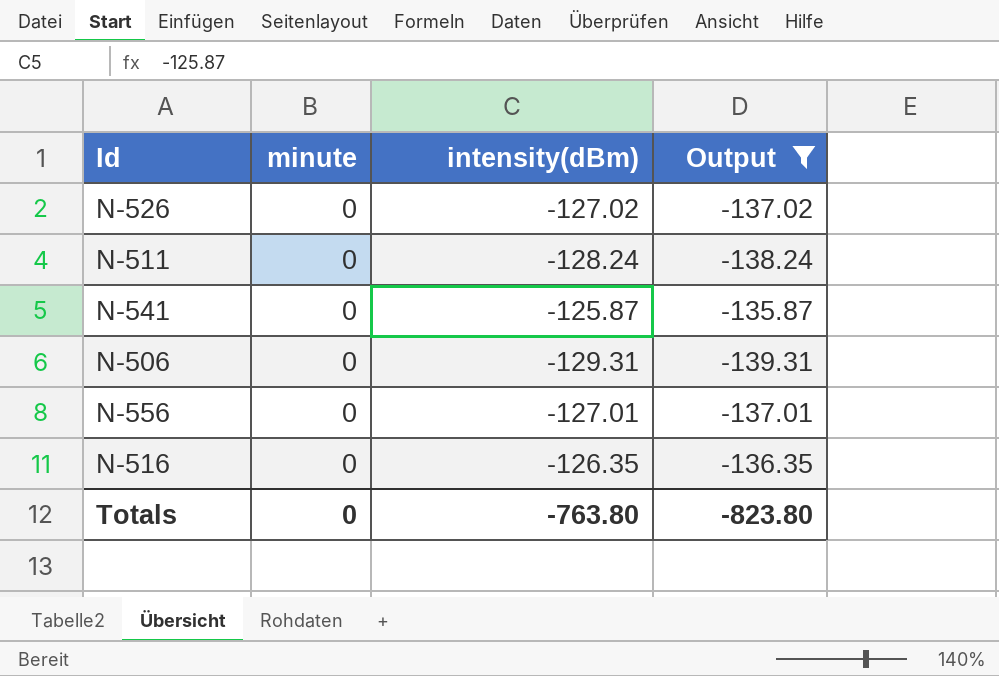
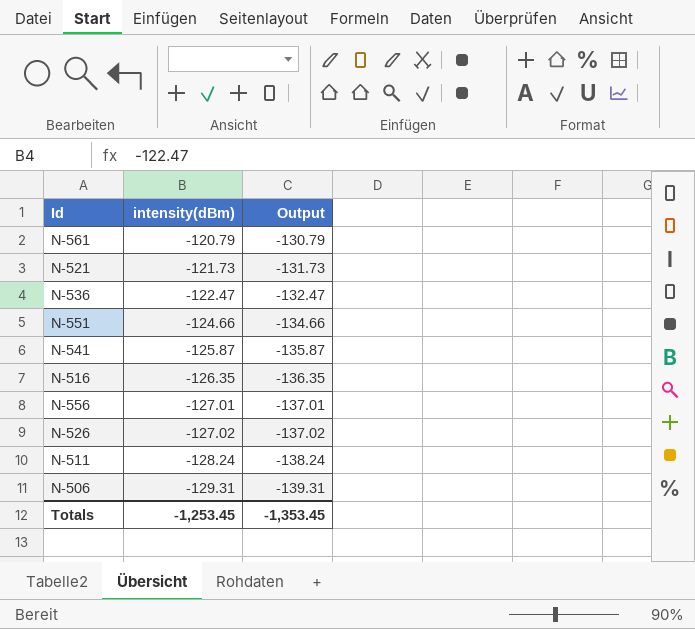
filter: Output <= -135.87 -> none
row order: none -> intensity(dBm) descending
column minute | position: 2 -> none
Totals | intensity(dBm): -763.80 -> -1,253.45
Totals | Output: -823.80 -> -1,353.45

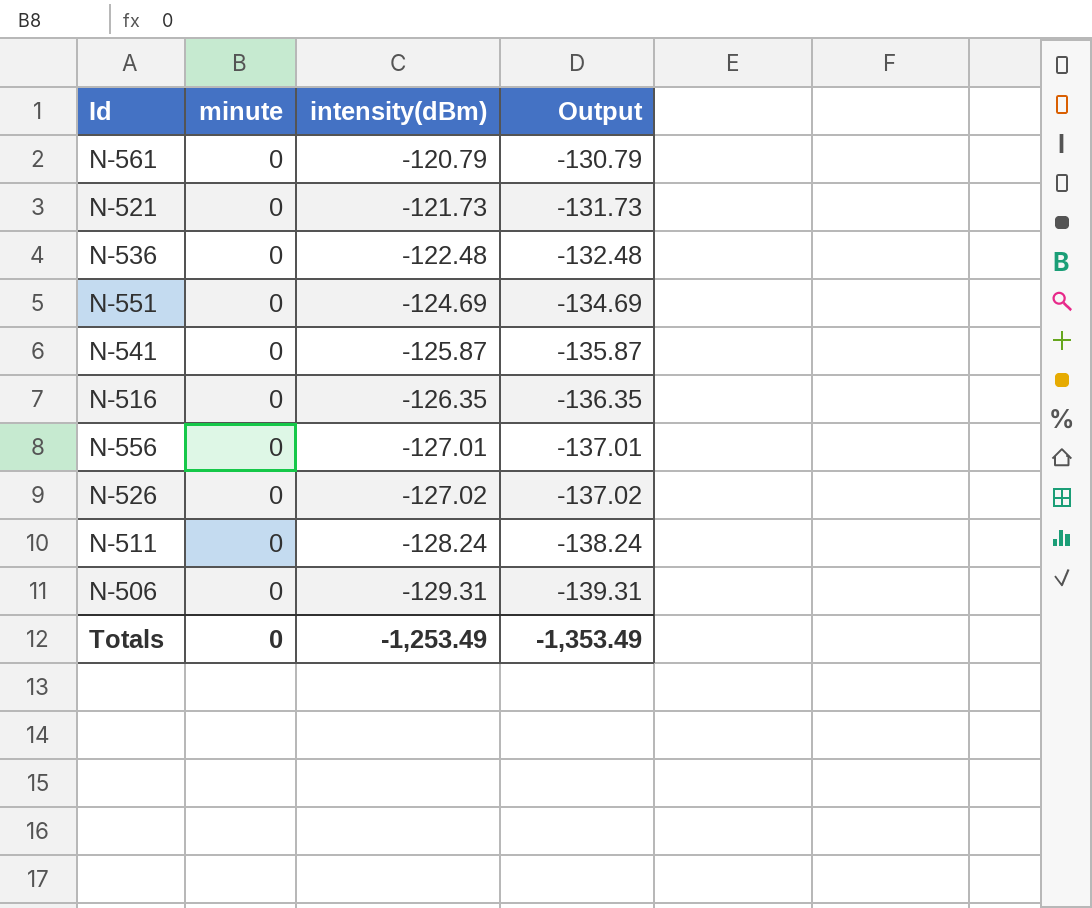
column minute | position: none -> 2
N-536 | intensity(dBm): -122.47 -> -122.48
N-536 | Output: -132.47 -> -132.48
N-551 | intensity(dBm): -124.66 -> -124.69
N-551 | Output: -134.66 -> -134.69
Totals | intensity(dBm): -1,253.45 -> -1,253.49
Totals | Output: -1,353.45 -> -1,353.49

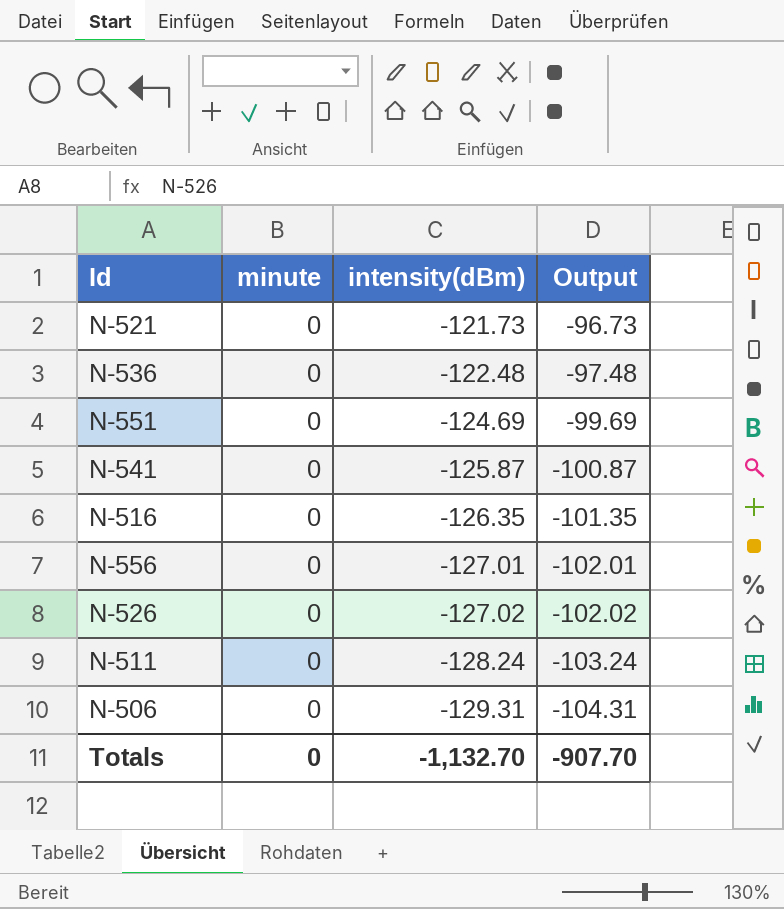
column Output | formula: [intensity(dBm)] - 10 -> [intensity(dBm)] + 25
row N-561: 0 | -120.79 | -130.79 -> none
Totals | intensity(dBm): -1,253.49 -> -1,132.70
Totals | Output: -1,353.49 -> -907.70

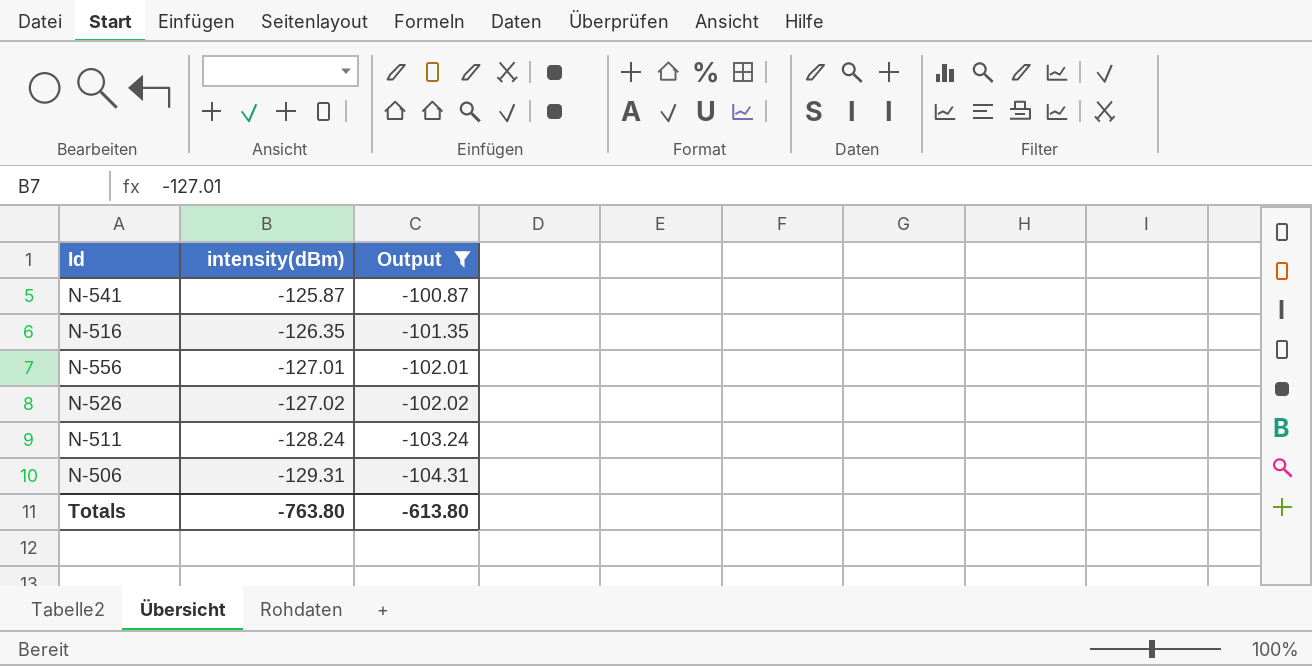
filter: none -> Output <= -100.87
column minute | position: 2 -> none
Totals | intensity(dBm): -1,132.70 -> -763.80
Totals | Output: -907.70 -> -613.80

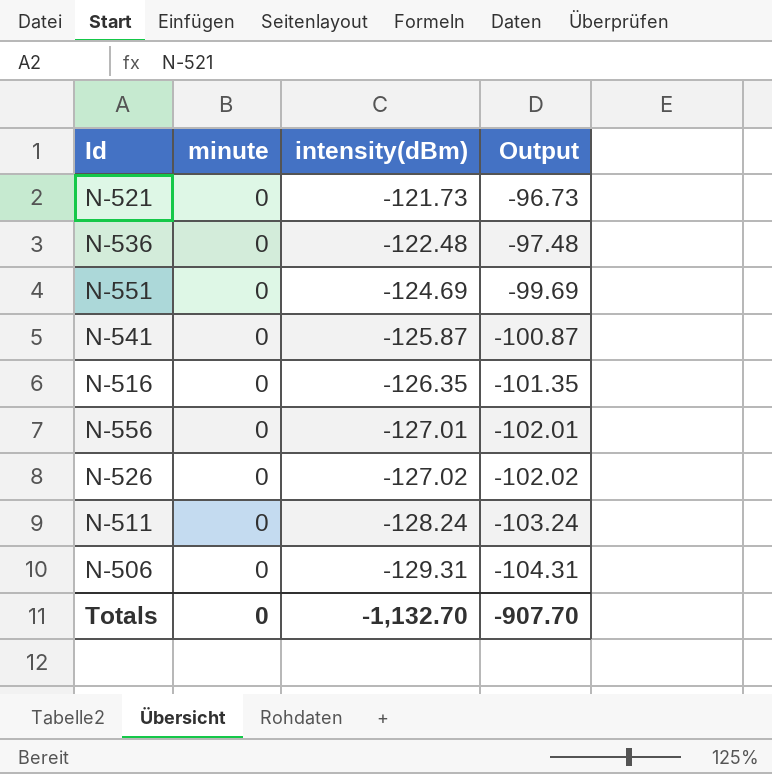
filter: Output <= -100.87 -> none
column minute | position: none -> 2
Totals | intensity(dBm): -763.80 -> -1,132.70
Totals | Output: -613.80 -> -907.70

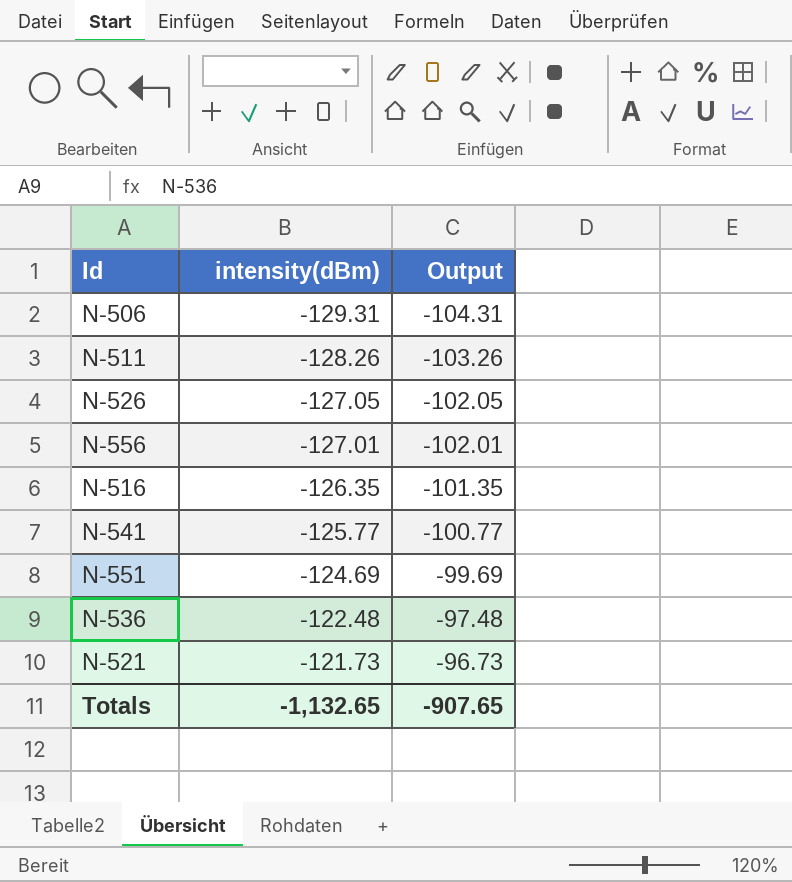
row order: intensity(dBm) descending -> intensity(dBm) ascending
column minute | position: 2 -> none
N-511 | intensity(dBm): -128.24 -> -128.26
N-511 | Output: -103.24 -> -103.26
N-526 | intensity(dBm): -127.02 -> -127.05
N-526 | Output: -102.02 -> -102.05
N-541 | intensity(dBm): -125.87 -> -125.77
N-541 | Output: -100.87 -> -100.77
Totals | intensity(dBm): -1,132.70 -> -1,132.65
Totals | Output: -907.70 -> -907.65

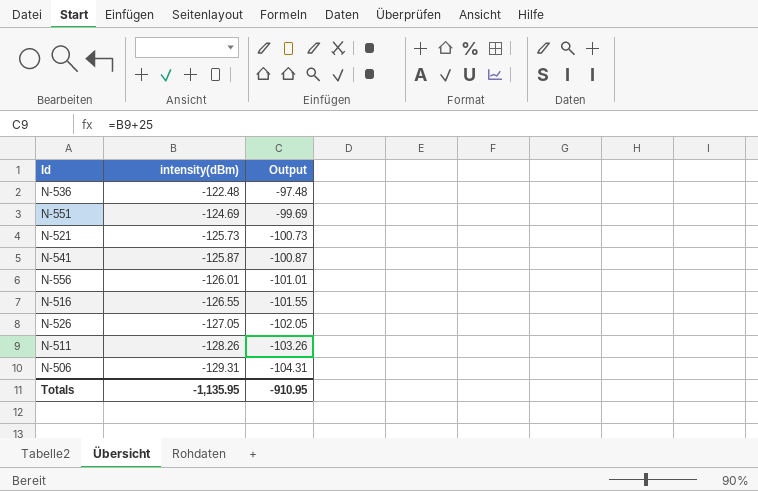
row order: intensity(dBm) ascending -> intensity(dBm) descending
N-521 | intensity(dBm): -121.73 -> -125.73
N-521 | Output: -96.73 -> -100.73
N-541 | intensity(dBm): -125.77 -> -125.87
N-541 | Output: -100.77 -> -100.87
N-556 | intensity(dBm): -127.01 -> -126.01
N-556 | Output: -102.01 -> -101.01
N-516 | intensity(dBm): -126.35 -> -126.55
N-516 | Output: -101.35 -> -101.55
Totals | intensity(dBm): -1,132.65 -> -1,135.95
Totals | Output: -907.65 -> -910.95

